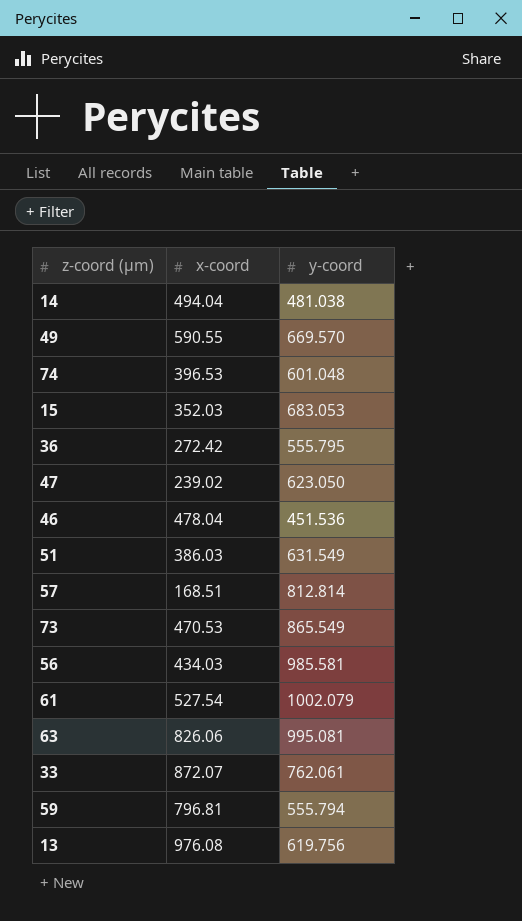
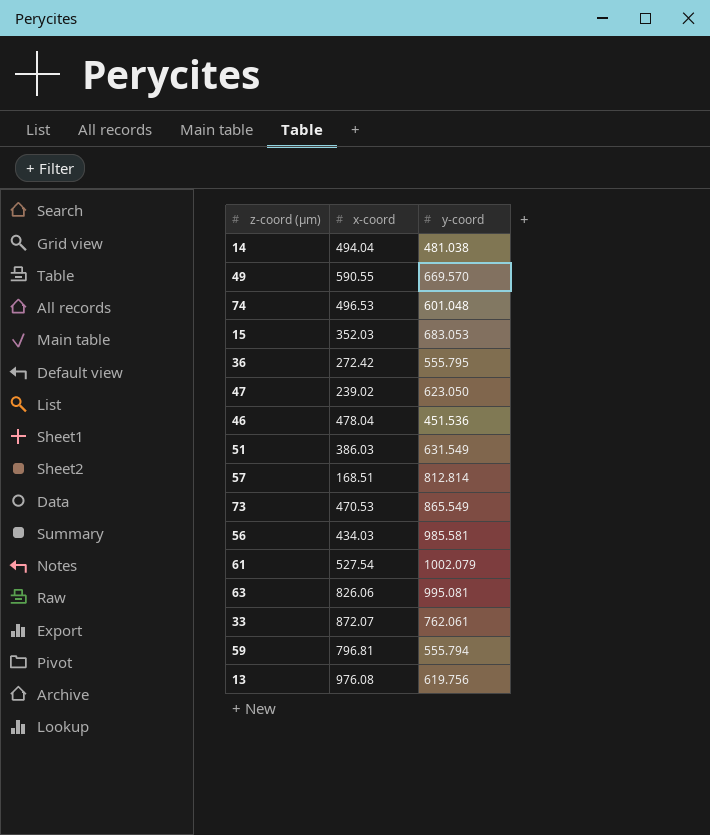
74 | x-coord: 396.53 -> 496.53

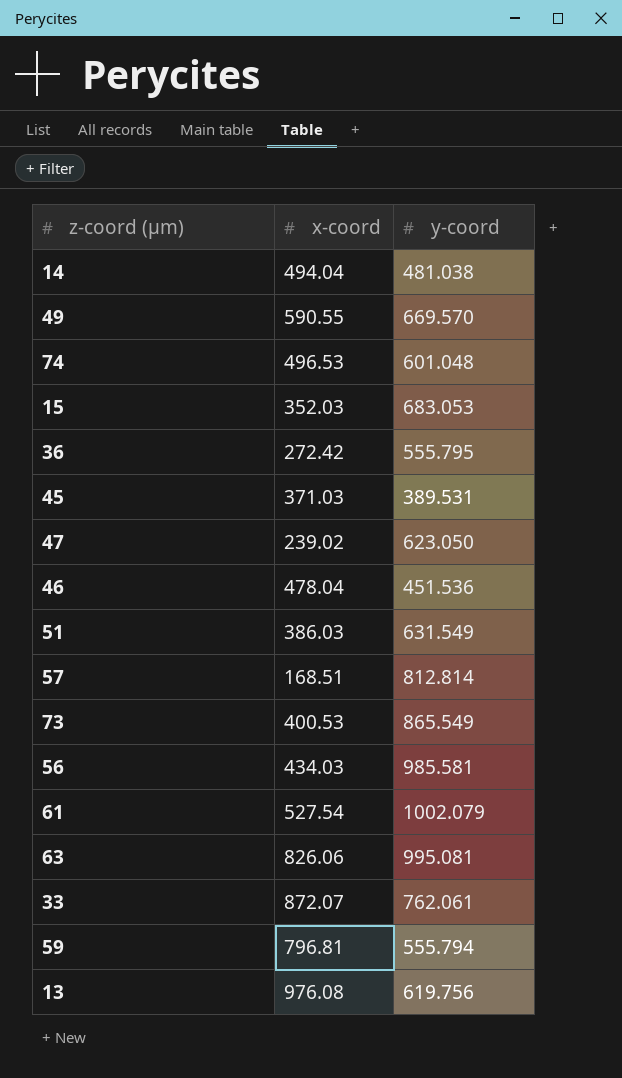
row 45: none -> 371.03 | 389.531
73 | x-coord: 470.53 -> 400.53

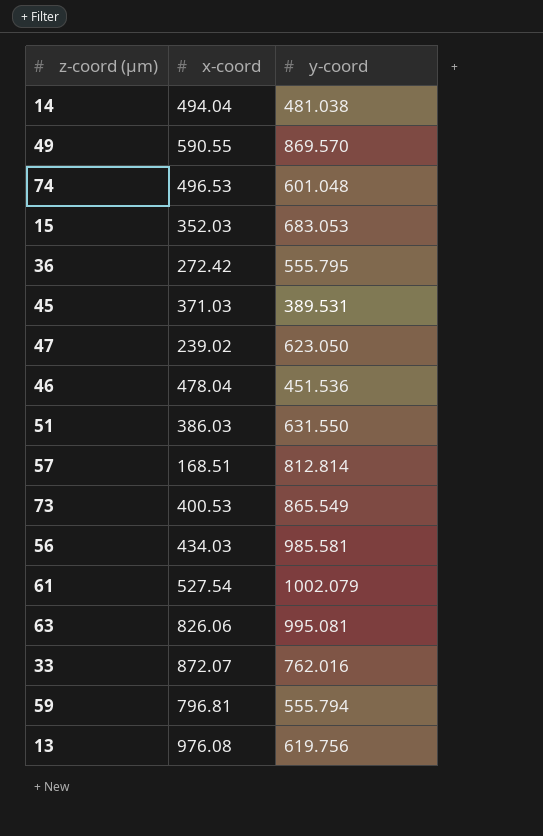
49 | y-coord: 669.570 -> 869.570
51 | y-coord: 631.549 -> 631.550
33 | y-coord: 762.061 -> 762.016

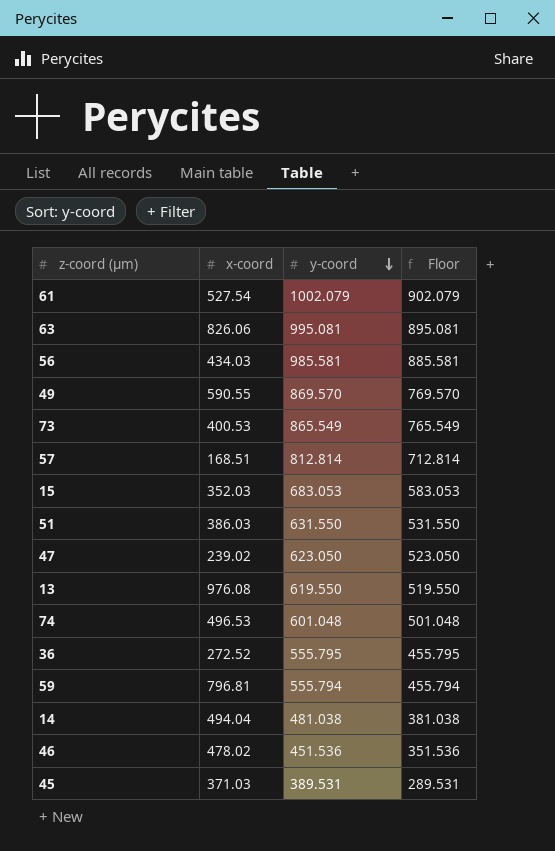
row order: none -> y-coord descending
column Floor | formula: none -> [y-coord] - 100
row 33: 872.07 | 762.016 -> none
13 | y-coord: 619.756 -> 619.550
36 | x-coord: 272.42 -> 272.52
46 | x-coord: 478.04 -> 478.02

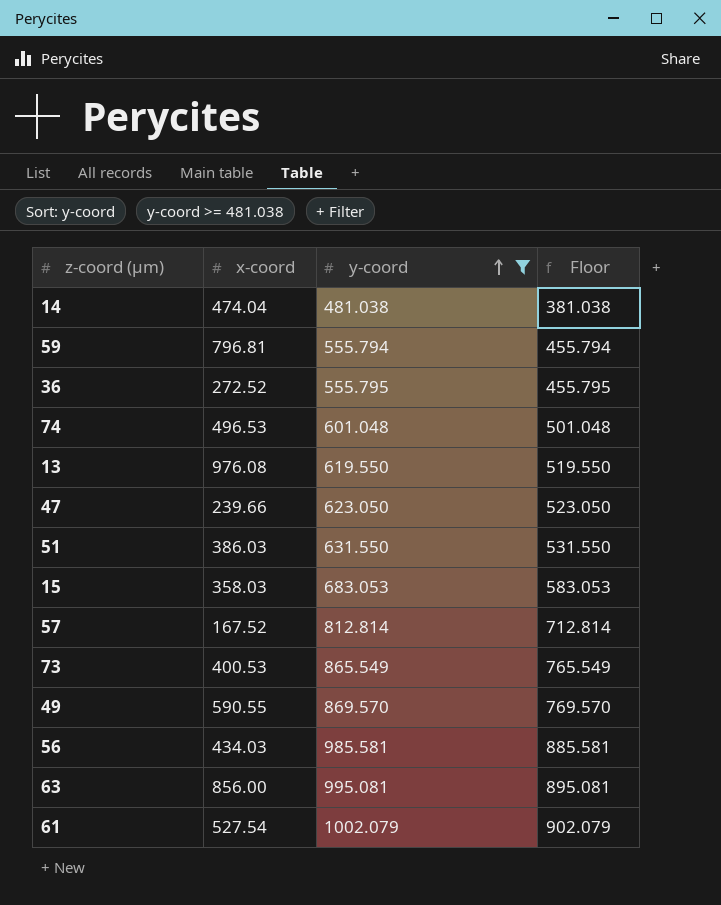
filter: none -> y-coord >= 481.038
row order: y-coord descending -> y-coord ascending
14 | x-coord: 494.04 -> 474.04
47 | x-coord: 239.02 -> 239.66
15 | x-coord: 352.03 -> 358.03
57 | x-coord: 168.51 -> 167.52
63 | x-coord: 826.06 -> 856.00

